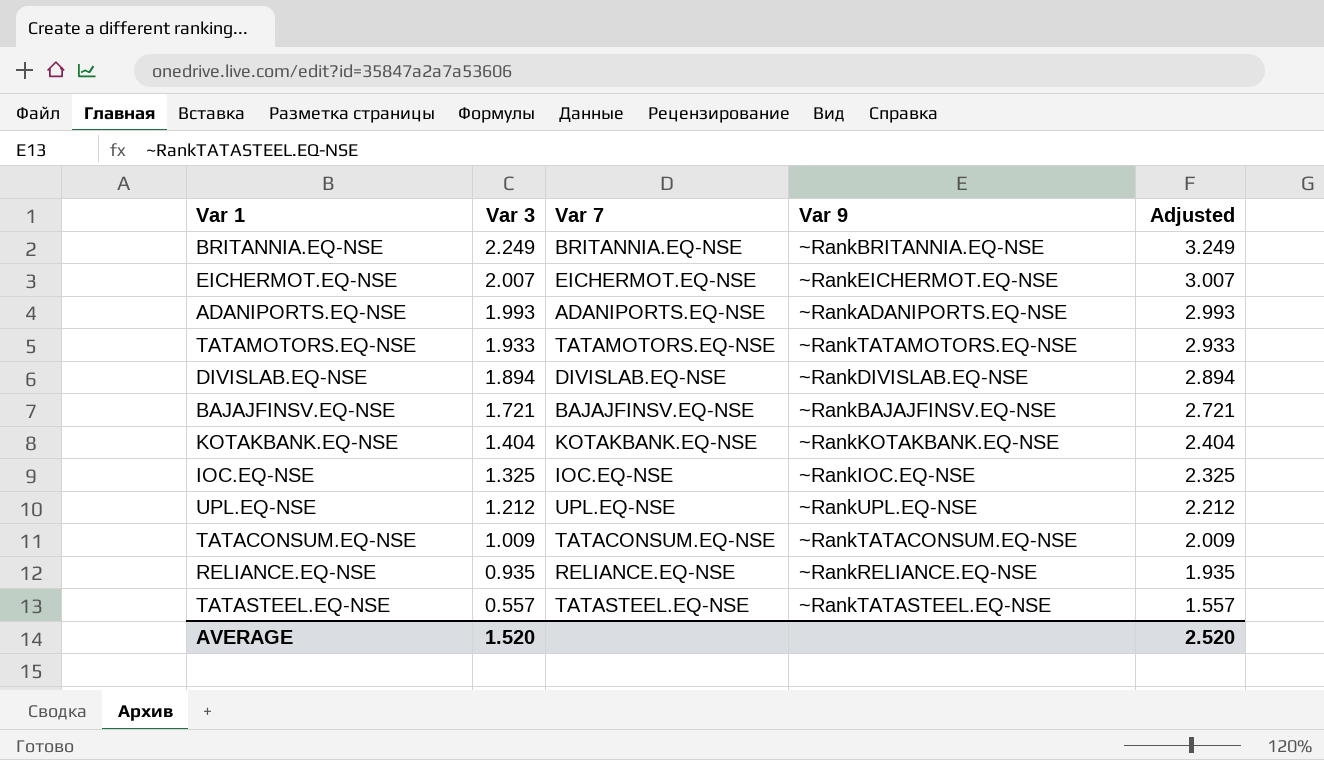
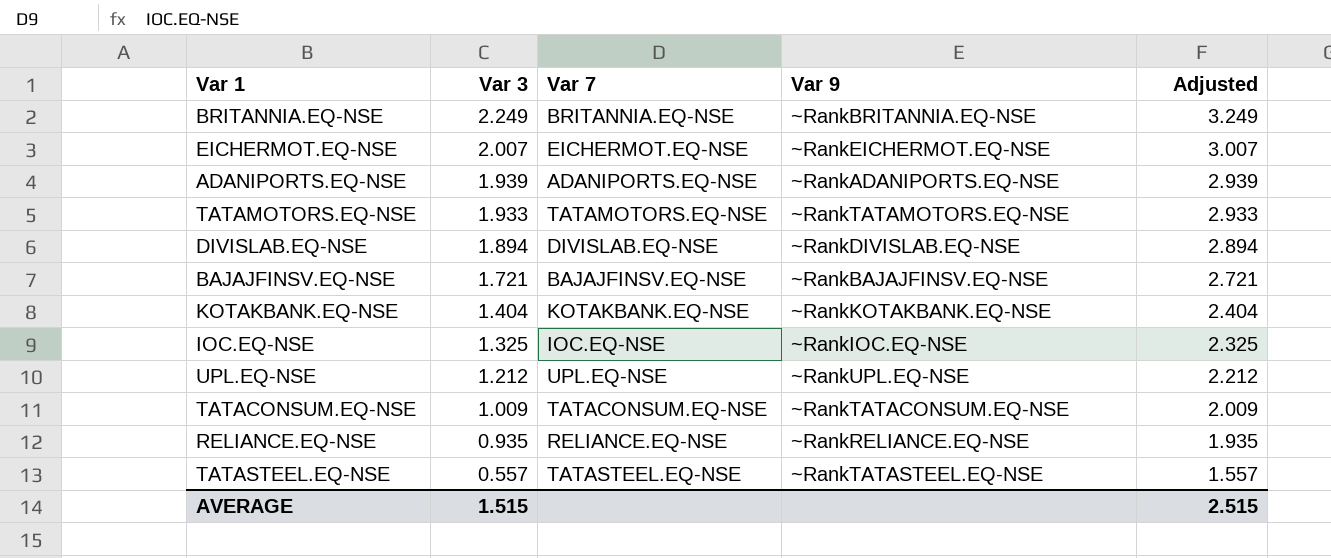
ADANIPORTS.EQ-NSE | Var 3: 1.993 -> 1.939
ADANIPORTS.EQ-NSE | Adjusted: 2.993 -> 2.939
AVERAGE | Var 3: 1.520 -> 1.515
AVERAGE | Adjusted: 2.520 -> 2.515

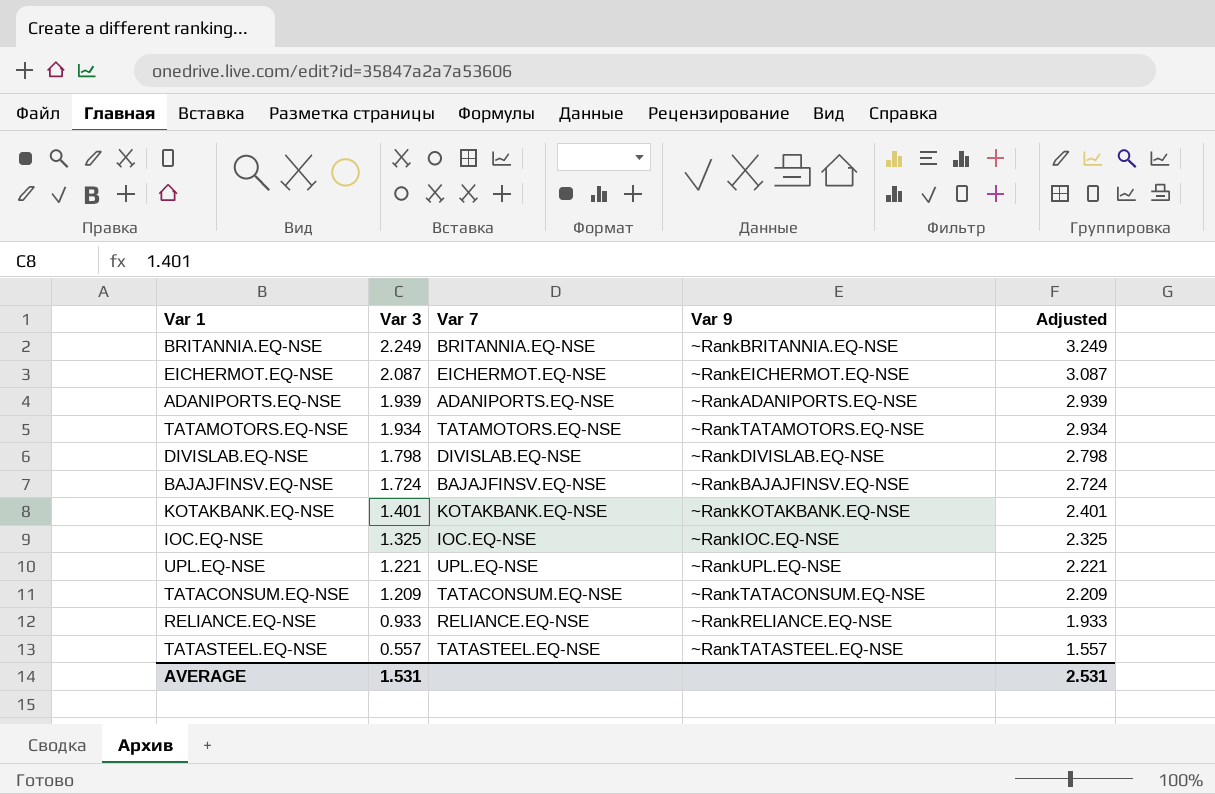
EICHERMOT.EQ-NSE | Var 3: 2.007 -> 2.087
EICHERMOT.EQ-NSE | Adjusted: 3.007 -> 3.087
TATAMOTORS.EQ-NSE | Var 3: 1.933 -> 1.934
TATAMOTORS.EQ-NSE | Adjusted: 2.933 -> 2.934
DIVISLAB.EQ-NSE | Var 3: 1.894 -> 1.798
DIVISLAB.EQ-NSE | Adjusted: 2.894 -> 2.798
BAJAJFINSV.EQ-NSE | Var 3: 1.721 -> 1.724
BAJAJFINSV.EQ-NSE | Adjusted: 2.721 -> 2.724
KOTAKBANK.EQ-NSE | Var 3: 1.404 -> 1.401
KOTAKBANK.EQ-NSE | Adjusted: 2.404 -> 2.401
UPL.EQ-NSE | Var 3: 1.212 -> 1.221
UPL.EQ-NSE | Adjusted: 2.212 -> 2.221
TATACONSUM.EQ-NSE | Var 3: 1.009 -> 1.209
TATACONSUM.EQ-NSE | Adjusted: 2.009 -> 2.209
RELIANCE.EQ-NSE | Var 3: 0.935 -> 0.933
RELIANCE.EQ-NSE | Adjusted: 1.935 -> 1.933
AVERAGE | Var 3: 1.515 -> 1.531
AVERAGE | Adjusted: 2.515 -> 2.531

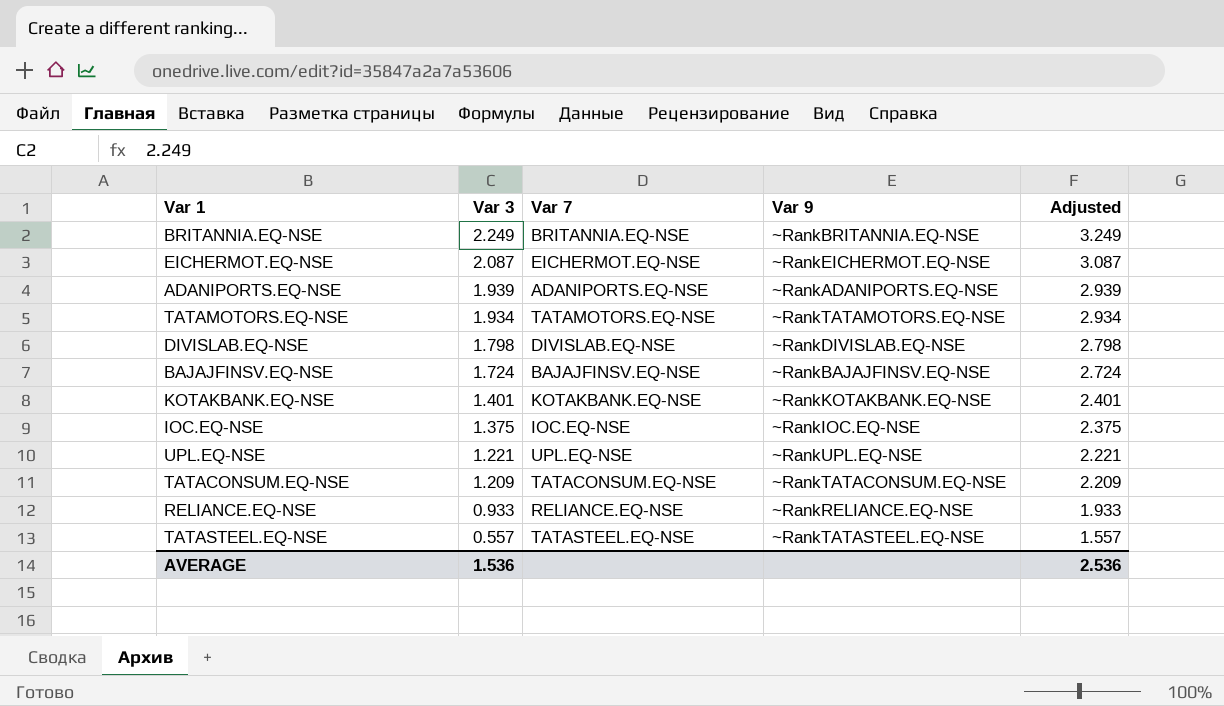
IOC.EQ-NSE | Var 3: 1.325 -> 1.375
IOC.EQ-NSE | Adjusted: 2.325 -> 2.375
AVERAGE | Var 3: 1.531 -> 1.536
AVERAGE | Adjusted: 2.531 -> 2.536

